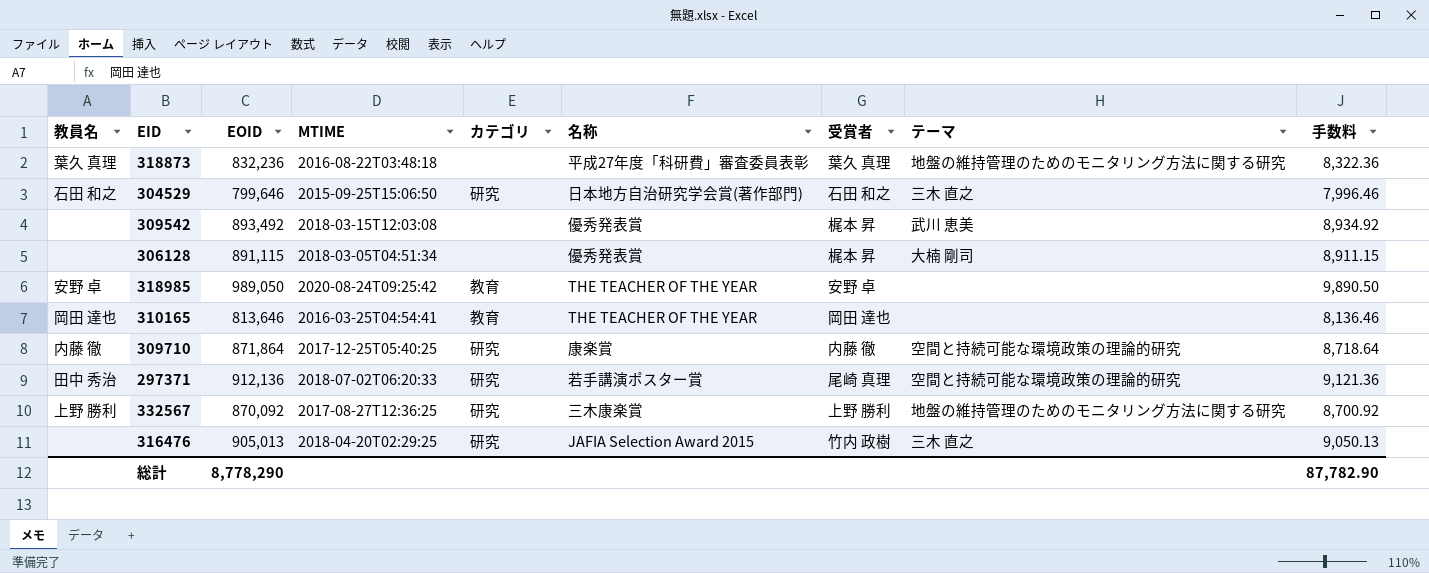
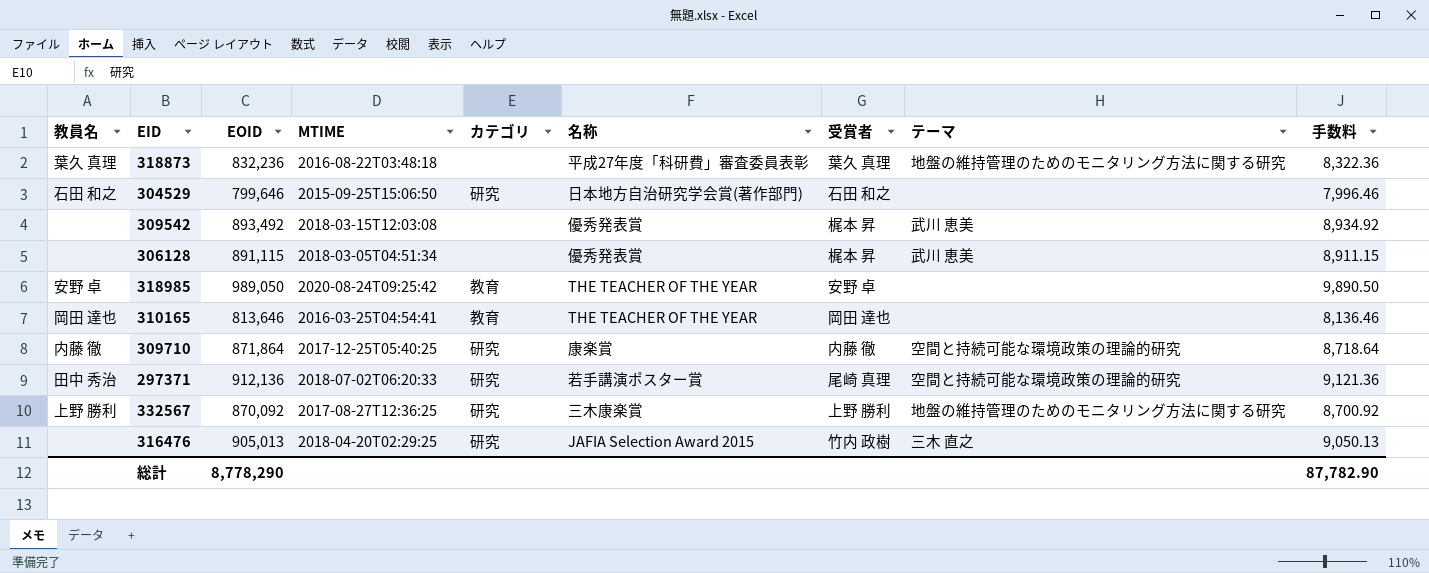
304529 | テーマ: 三木 直之 -> none
306128 | テーマ: 大楠 剛司 -> 武川 恵美

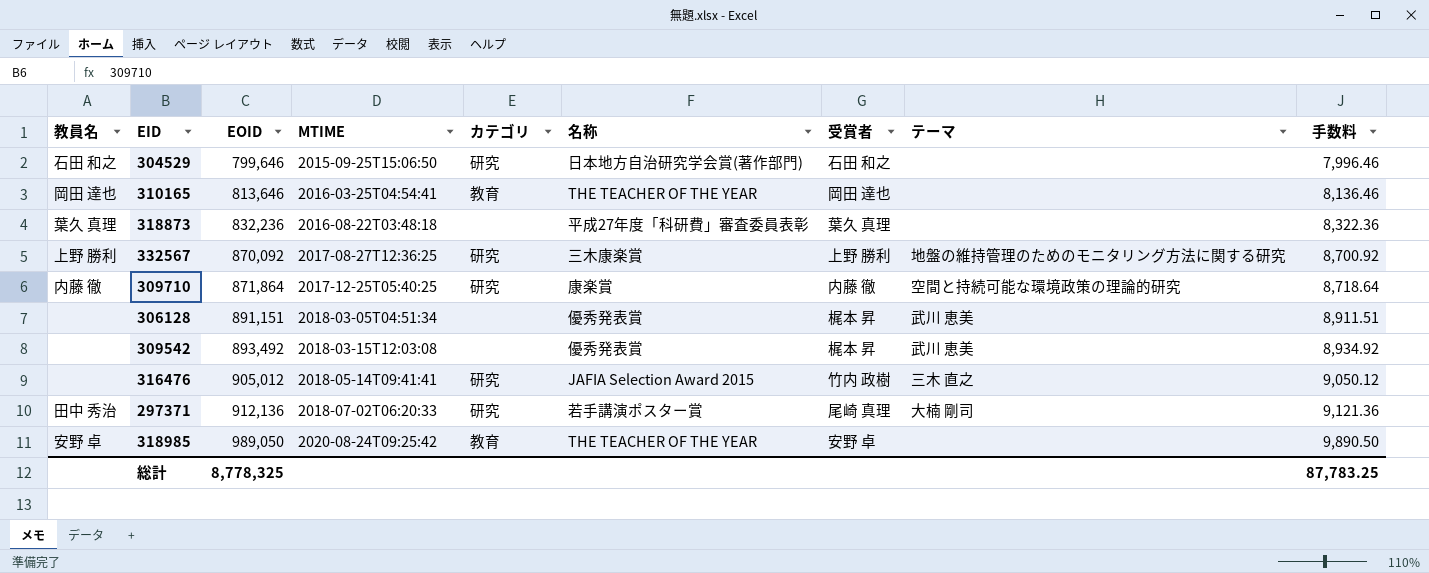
row order: none -> EOID ascending
318873 | テーマ: 地盤の維持管理のためのモニタリング方法に関する研究 -> none
306128 | EOID: 891,115 -> 891,151
306128 | 手数料: 8,911.15 -> 8,911.51
316476 | EOID: 905,013 -> 905,012
316476 | MTIME: 2018-04-20T02:29:25 -> 2018-05-14T09:41:41
316476 | 手数料: 9,050.13 -> 9,050.12
297371 | テーマ: 空間と持続可能な環境政策の理論的研究 -> 大楠 剛司
総計 | EOID: 8,778,290 -> 8,778,325
総計 | 手数料: 87,782.90 -> 87,783.25

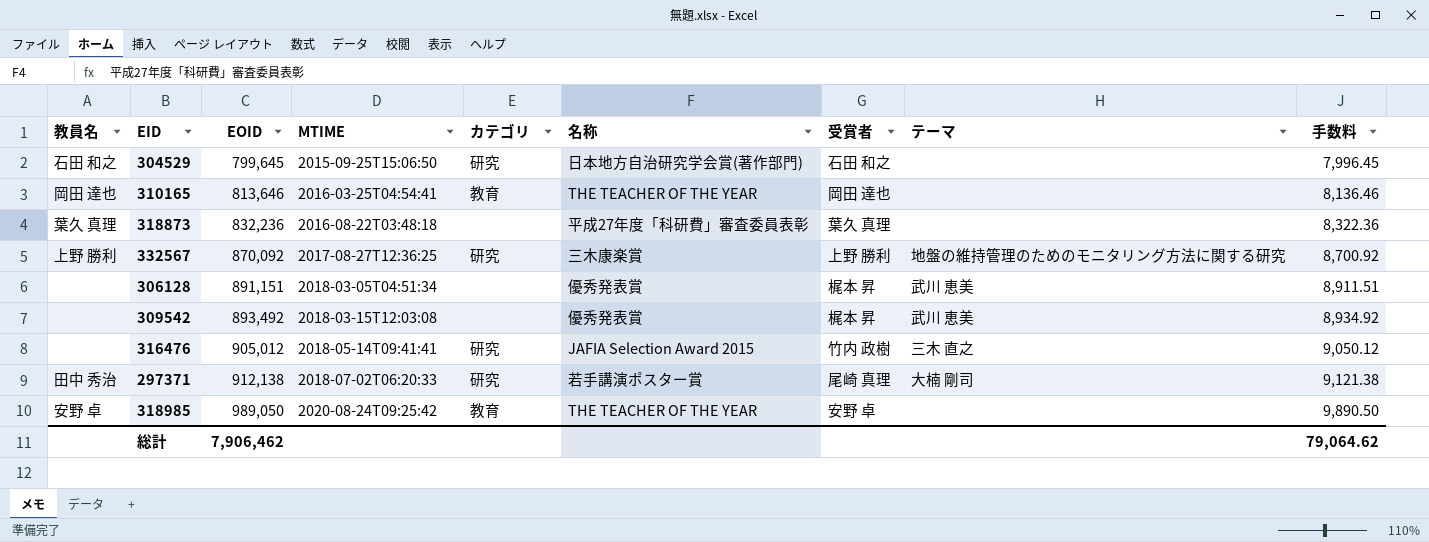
row 309710: 内藤 徹 | 871,864 | 2017-12-25T05:40:25 | 研究 | 康楽賞 | 内藤 徹 | 空間と持続可能な環境政策の理論的研究 | 8,718.64 -> none
304529 | EOID: 799,646 -> 799,645
304529 | 手数料: 7,996.46 -> 7,996.45
297371 | EOID: 912,136 -> 912,138
297371 | 手数料: 9,121.36 -> 9,121.38
総計 | EOID: 8,778,325 -> 7,906,462
総計 | 手数料: 87,783.25 -> 79,064.62

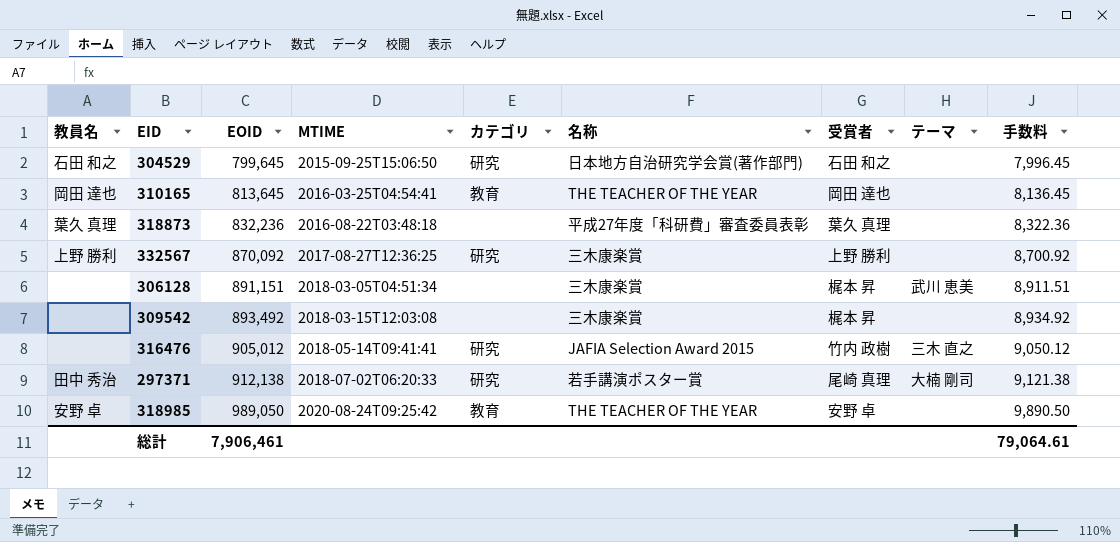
310165 | EOID: 813,646 -> 813,645
310165 | 手数料: 8,136.46 -> 8,136.45
332567 | テーマ: 地盤の維持管理のためのモニタリング方法に関する研究 -> none
306128 | 名称: 優秀発表賞 -> 三木康楽賞
309542 | 名称: 優秀発表賞 -> 三木康楽賞
309542 | テーマ: 武川 恵美 -> none
総計 | EOID: 7,906,462 -> 7,906,461
総計 | 手数料: 79,064.62 -> 79,064.61

